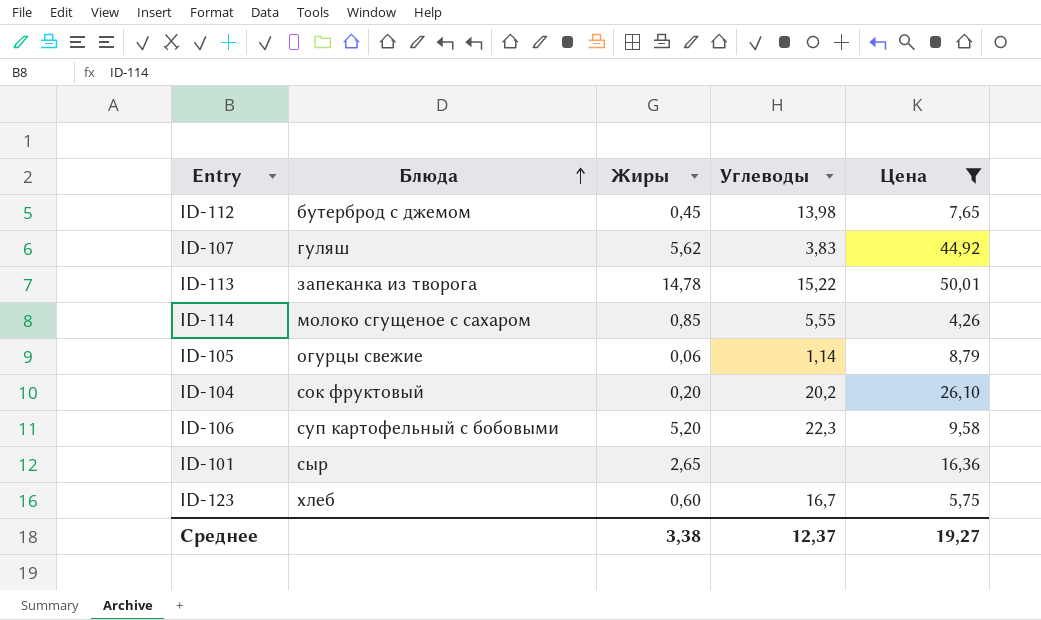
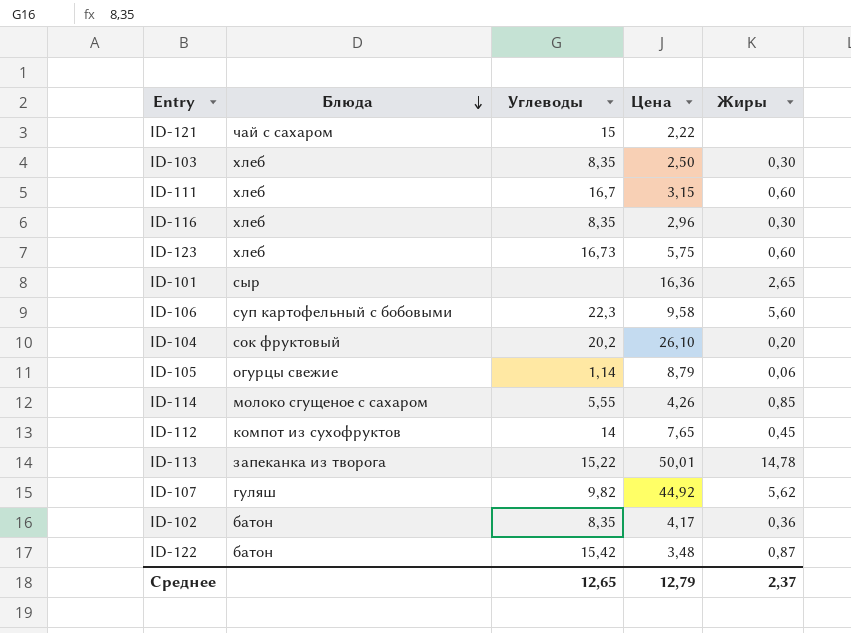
filter: Цена >= 4,26 -> none
row order: Блюда ascending -> Блюда descending
column Жиры | position: 3 -> 5
ID-123 | Углеводы: 16,7 -> 16,73
ID-106 | Жиры: 5,20 -> 5,60
ID-112 | Блюда: бутерброд с джемом -> компот из сухофруктов
ID-112 | Углеводы: 13,98 -> 14
ID-107 | Углеводы: 3,83 -> 9,82
Среднее | Углеводы: 12,37 -> 12,65
Среднее | Цена: 19,27 -> 12,79
Среднее | Жиры: 3,38 -> 2,37

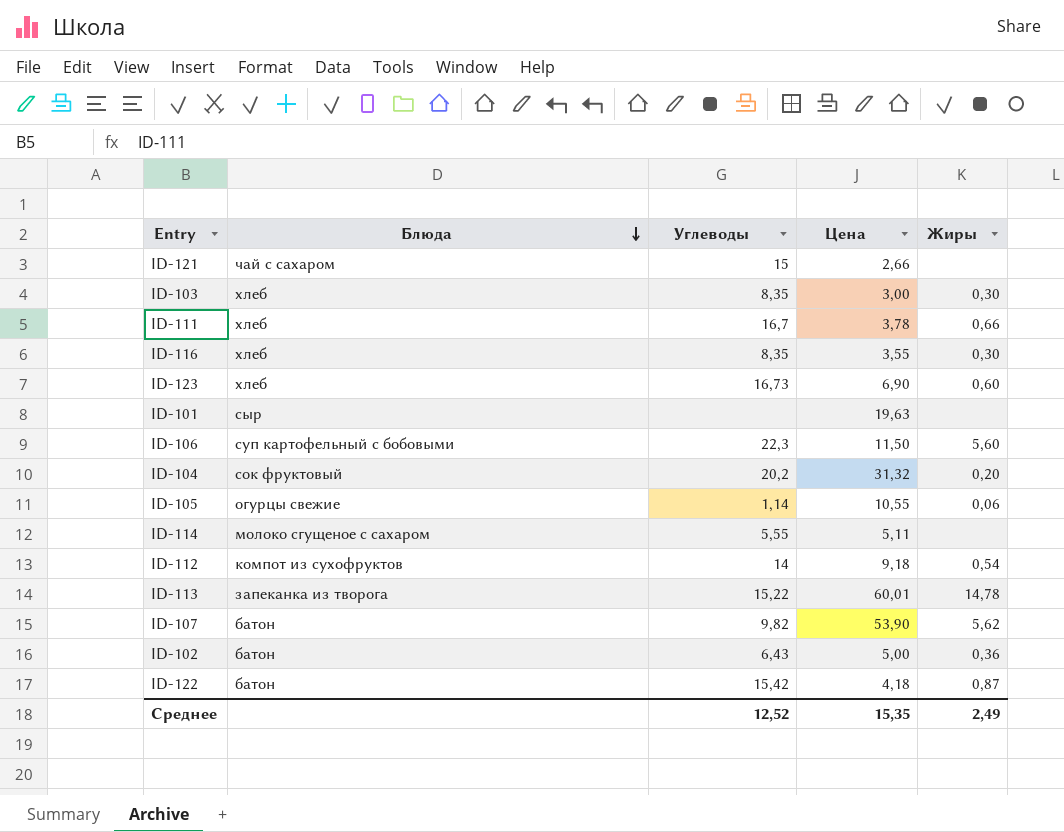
ID-121 | Цена: 2,22 -> 2,66
ID-103 | Цена: 2,50 -> 3,00
ID-111 | Цена: 3,15 -> 3,78
ID-111 | Жиры: 0,60 -> 0,66
ID-116 | Цена: 2,96 -> 3,55
ID-123 | Цена: 5,75 -> 6,90
ID-101 | Цена: 16,36 -> 19,63
ID-101 | Жиры: 2,65 -> none
ID-106 | Цена: 9,58 -> 11,50
ID-104 | Цена: 26,10 -> 31,32
ID-105 | Цена: 8,79 -> 10,55
ID-114 | Цена: 4,26 -> 5,11
ID-114 | Жиры: 0,85 -> none
ID-112 | Цена: 7,65 -> 9,18
ID-112 | Жиры: 0,45 -> 0,54
ID-113 | Цена: 50,01 -> 60,01
ID-107 | Блюда: гуляш -> батон
ID-107 | Цена: 44,92 -> 53,90
ID-102 | Углеводы: 8,35 -> 6,43
ID-102 | Цена: 4,17 -> 5,00
ID-122 | Цена: 3,48 -> 4,18
Среднее | Углеводы: 12,65 -> 12,52
Среднее | Цена: 12,79 -> 15,35
Среднее | Жиры: 2,37 -> 2,49

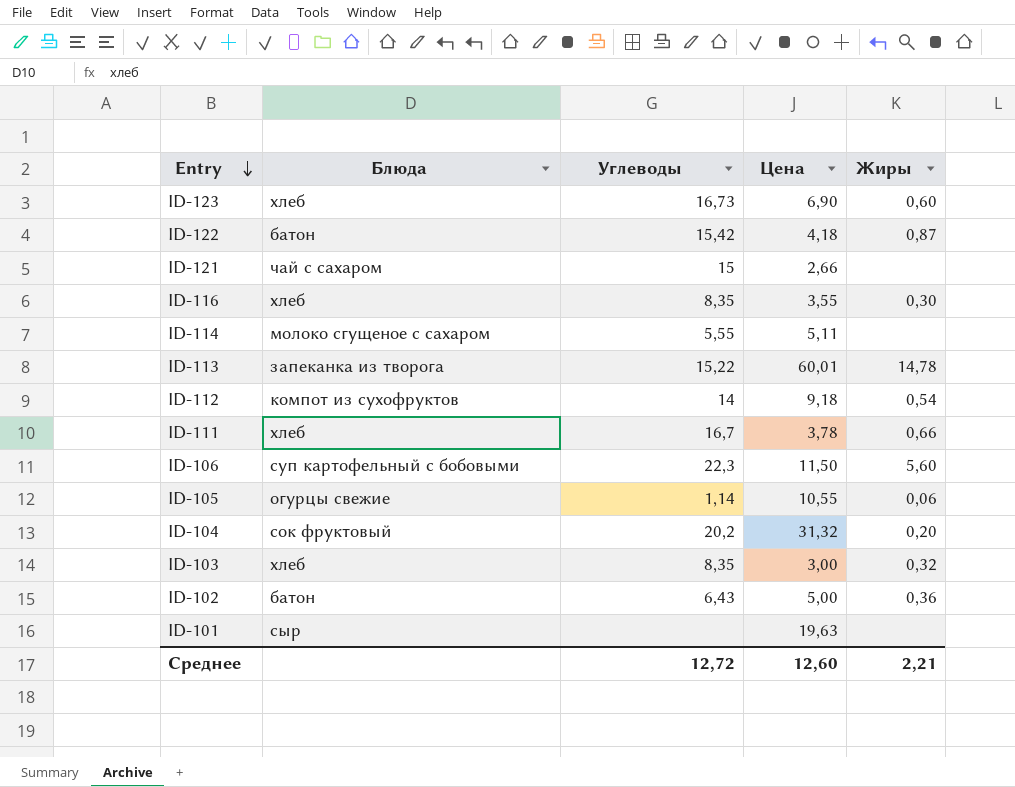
row order: Блюда descending -> Entry descending
row ID-107: батон | 9,82 | 53,90 | 5,62 -> none
ID-103 | Жиры: 0,30 -> 0,32
Среднее | Углеводы: 12,52 -> 12,72
Среднее | Цена: 15,35 -> 12,60
Среднее | Жиры: 2,49 -> 2,21

